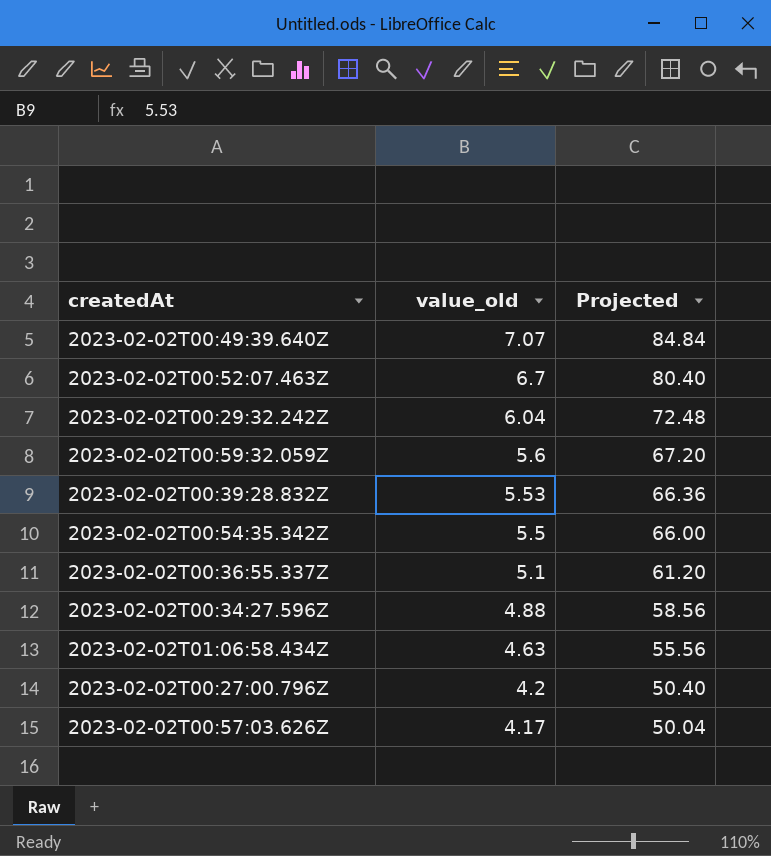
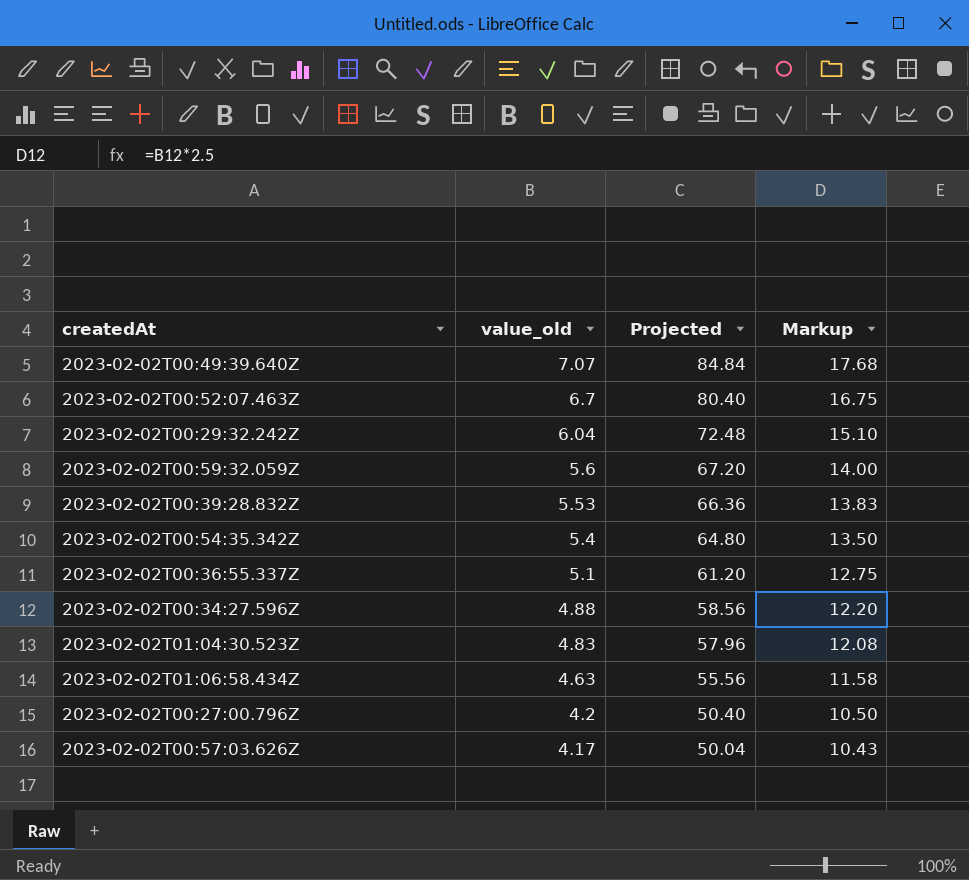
column Markup | formula: none -> [value_old] * 2.5
2023-02-02T00:54:35.342Z | value_old: 5.5 -> 5.4
2023-02-02T00:54:35.342Z | Projected: 66.00 -> 64.80
row 2023-02-02T01:04:30.523Z: none -> 4.83 | 57.96 | 12.08

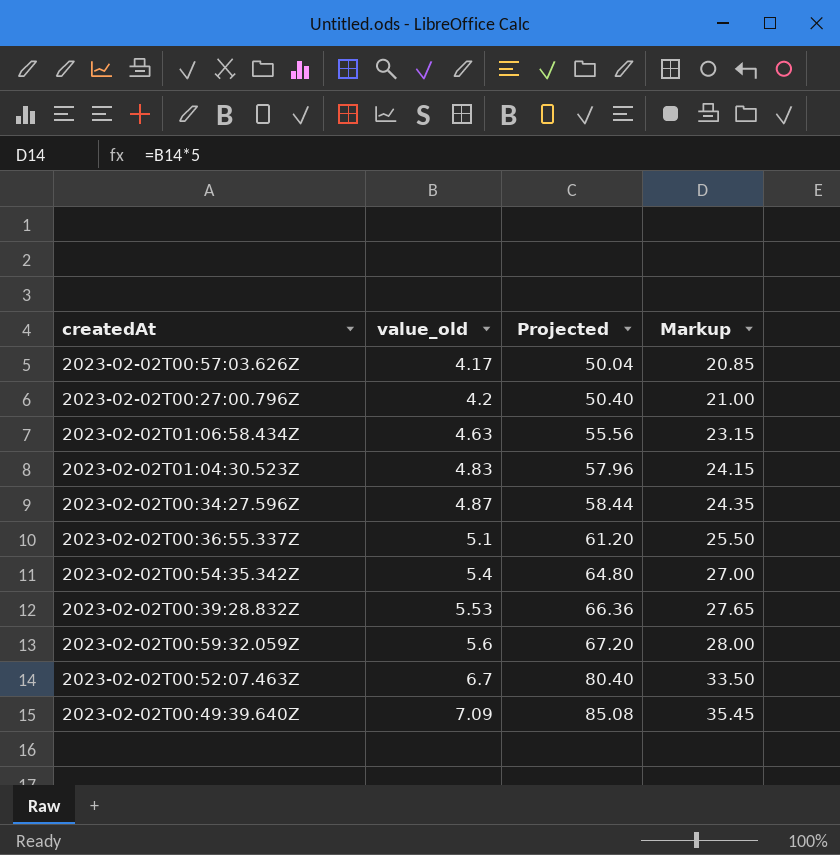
row order: value_old descending -> value_old ascending
column Markup | formula: [value_old] * 2.5 -> [value_old] * 5
row 2023-02-02T00:29:32.242Z: 6.04 | 72.48 | 15.10 -> none
2023-02-02T00:34:27.596Z | value_old: 4.88 -> 4.87
2023-02-02T00:34:27.596Z | Projected: 58.56 -> 58.44
2023-02-02T00:49:39.640Z | value_old: 7.07 -> 7.09
2023-02-02T00:49:39.640Z | Projected: 84.84 -> 85.08

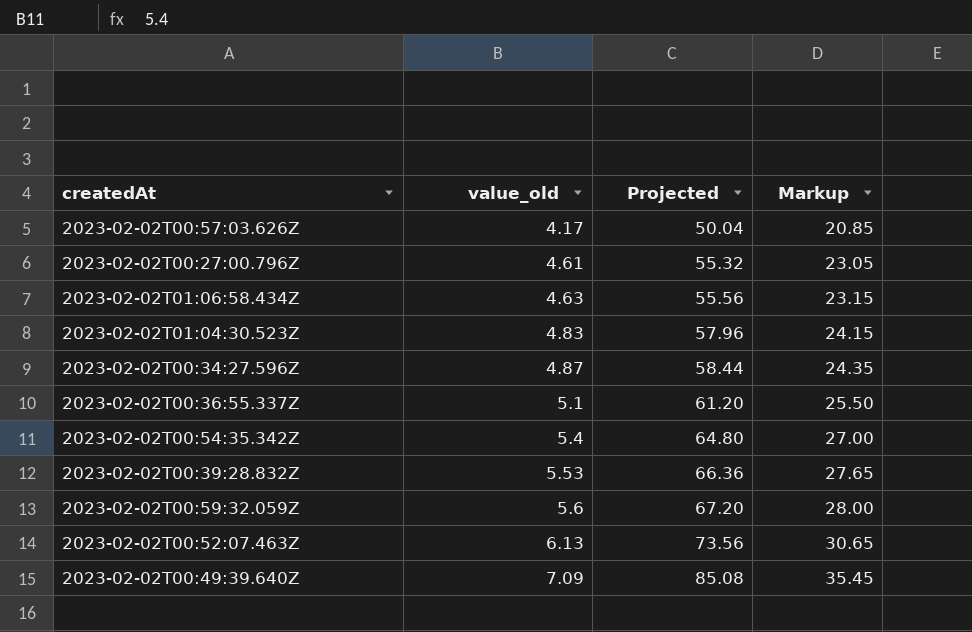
2023-02-02T00:27:00.796Z | value_old: 4.2 -> 4.61
2023-02-02T00:27:00.796Z | Projected: 50.40 -> 55.32
2023-02-02T00:27:00.796Z | Markup: 21.00 -> 23.05
2023-02-02T00:52:07.463Z | value_old: 6.7 -> 6.13
2023-02-02T00:52:07.463Z | Projected: 80.40 -> 73.56
2023-02-02T00:52:07.463Z | Markup: 33.50 -> 30.65

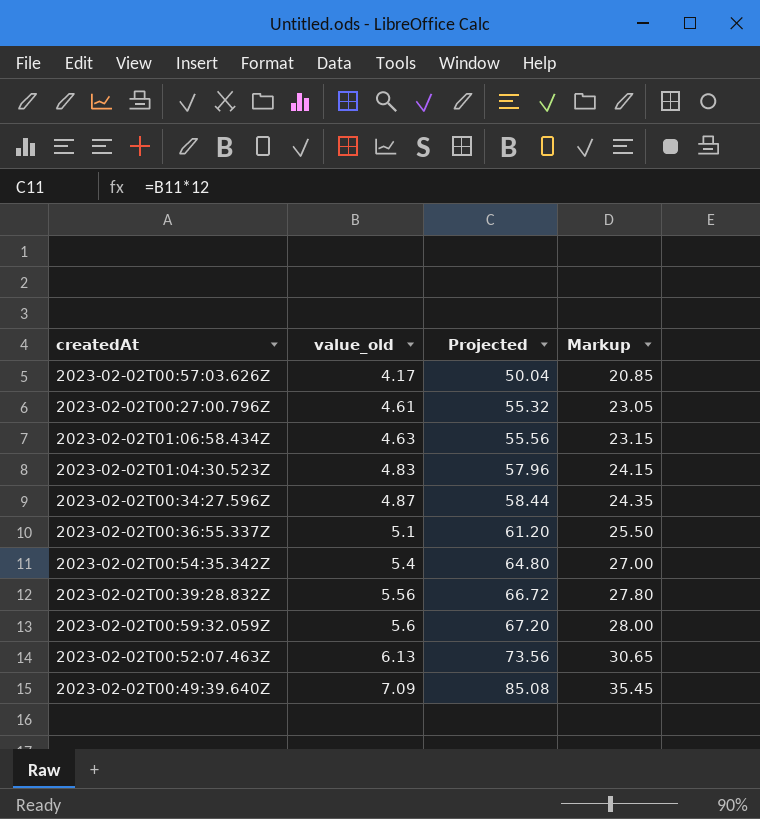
2023-02-02T00:39:28.832Z | value_old: 5.53 -> 5.56
2023-02-02T00:39:28.832Z | Projected: 66.36 -> 66.72
2023-02-02T00:39:28.832Z | Markup: 27.65 -> 27.80

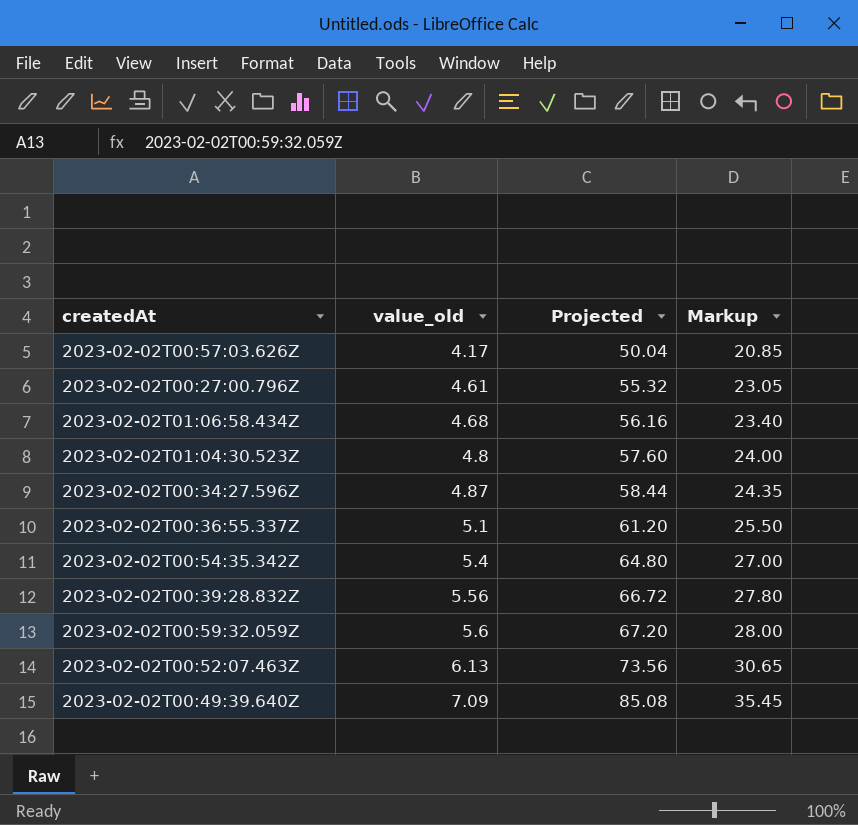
2023-02-02T01:06:58.434Z | value_old: 4.63 -> 4.68
2023-02-02T01:06:58.434Z | Projected: 55.56 -> 56.16
2023-02-02T01:06:58.434Z | Markup: 23.15 -> 23.40
2023-02-02T01:04:30.523Z | value_old: 4.83 -> 4.8
2023-02-02T01:04:30.523Z | Projected: 57.96 -> 57.60
2023-02-02T01:04:30.523Z | Markup: 24.15 -> 24.00

